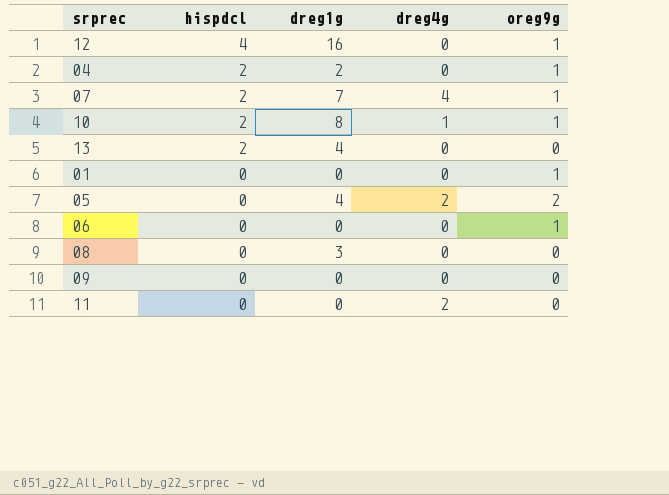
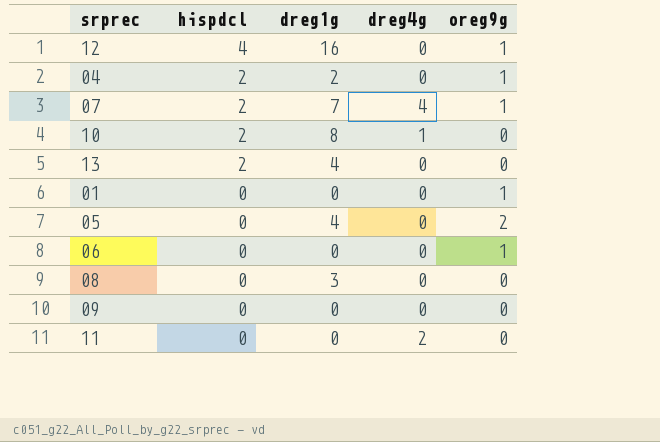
10 | oreg9g: 1 -> 0
05 | dreg4g: 2 -> 0

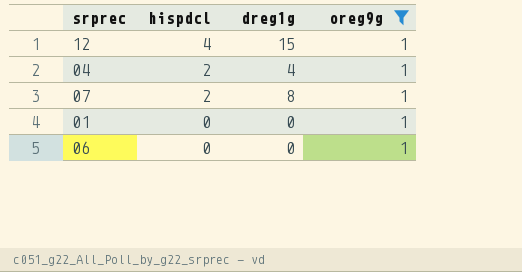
filter: none -> oreg9g = 1
column dreg4g | position: 4 -> none
12 | dreg1g: 16 -> 15
04 | dreg1g: 2 -> 4
07 | dreg1g: 7 -> 8

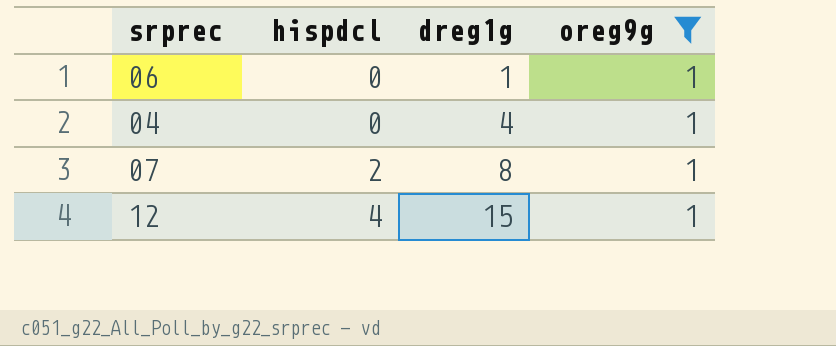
row order: hispdcl descending -> hispdcl ascending
row 01: 0 | 0 | 1 -> none
06 | dreg1g: 0 -> 1
04 | hispdcl: 2 -> 0

